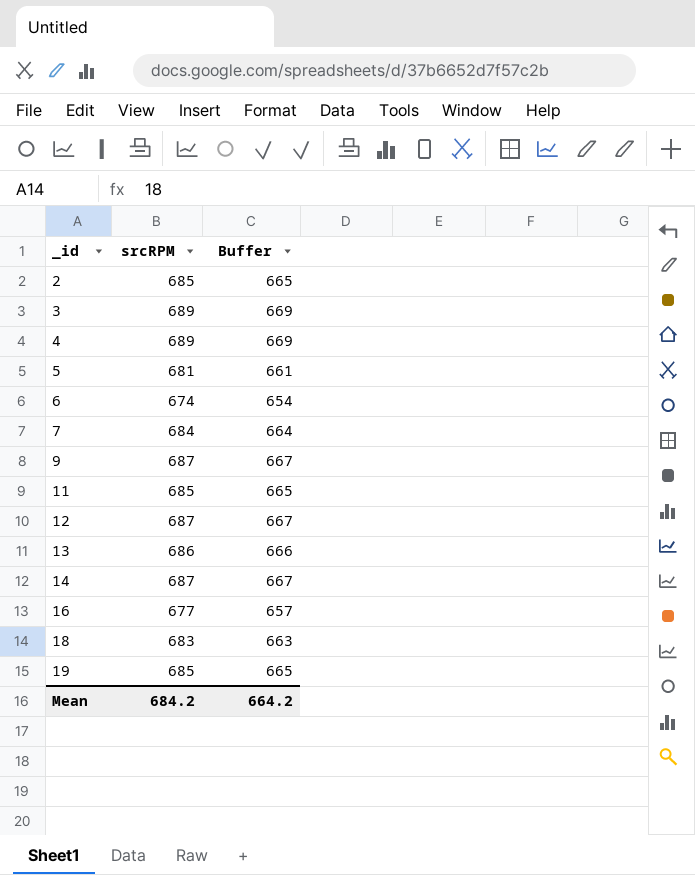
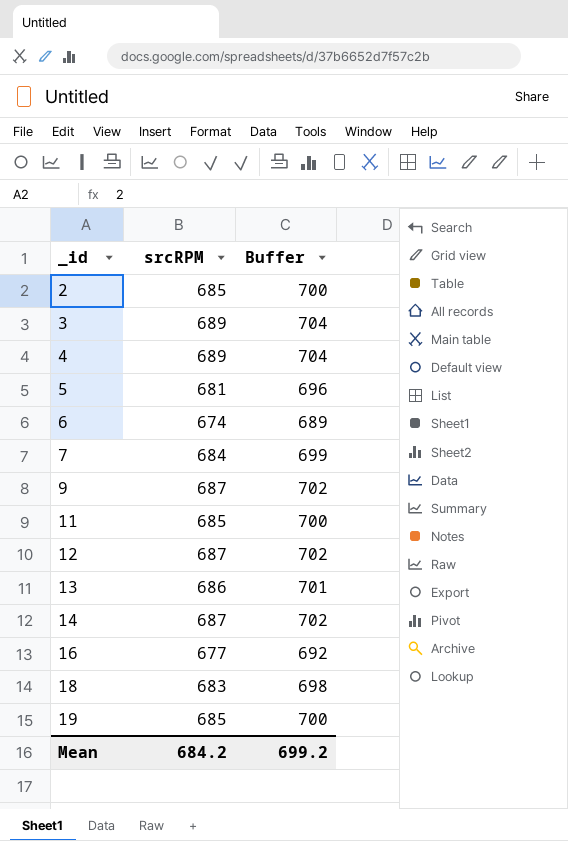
column Buffer | formula: [srcRPM] - 20 -> [srcRPM] + 15
Mean | Buffer: 664.2 -> 699.2

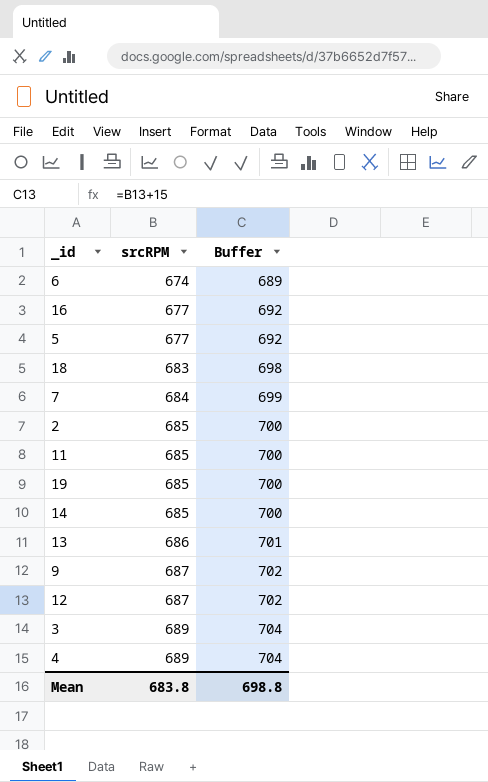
row order: _id ascending -> srcRPM ascending
5 | srcRPM: 681 -> 677
5 | Buffer: 696 -> 692
14 | srcRPM: 687 -> 685
14 | Buffer: 702 -> 700
Mean | srcRPM: 684.2 -> 683.8
Mean | Buffer: 699.2 -> 698.8

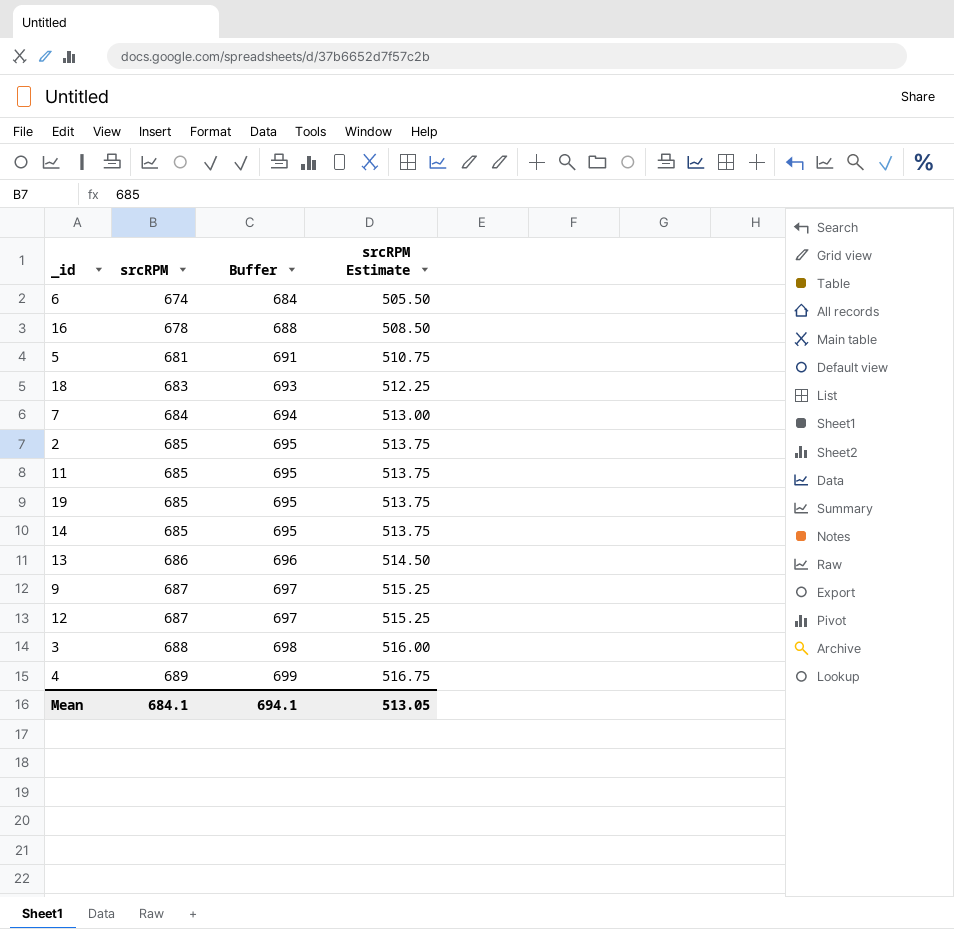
column Buffer | formula: [srcRPM] + 15 -> [srcRPM] + 10
column srcRPM Estimate | formula: none -> [srcRPM] * 0.75
16 | srcRPM: 677 -> 678
5 | srcRPM: 677 -> 681
3 | srcRPM: 689 -> 688
Mean | srcRPM: 683.8 -> 684.1
Mean | Buffer: 698.8 -> 694.1

